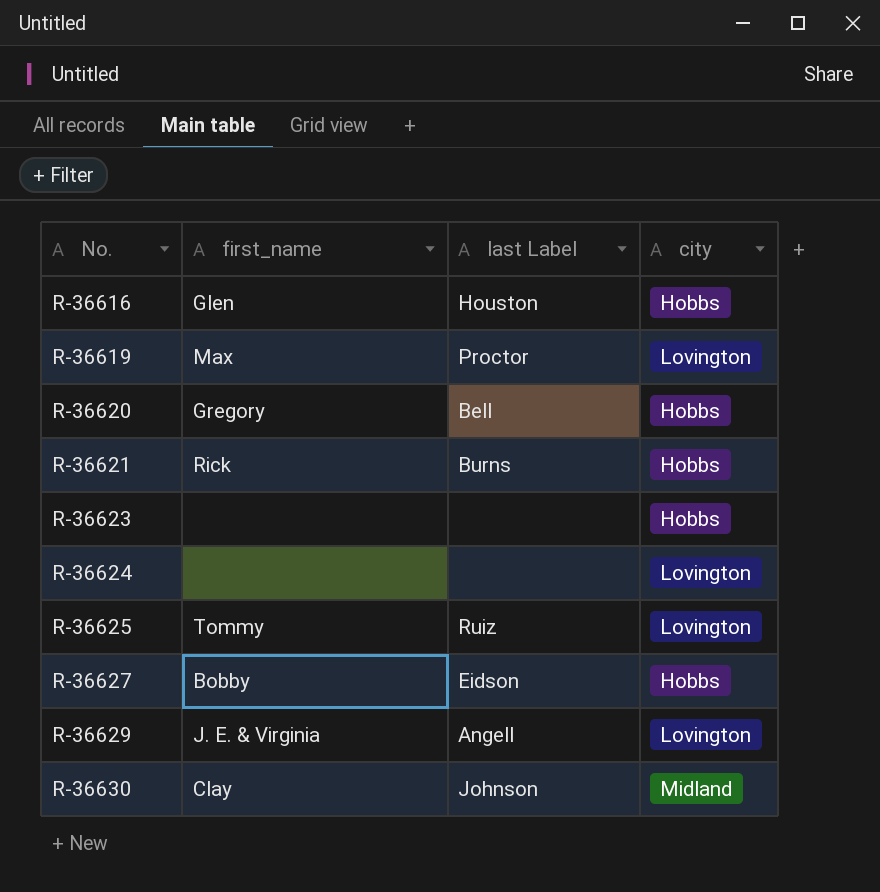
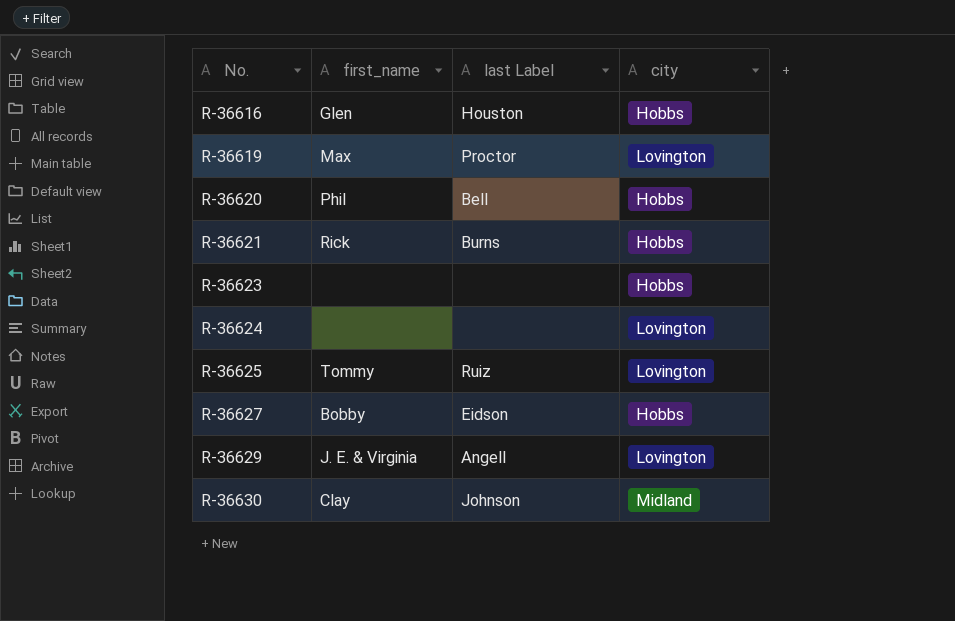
R-36620 | first_name: Gregory -> Phil

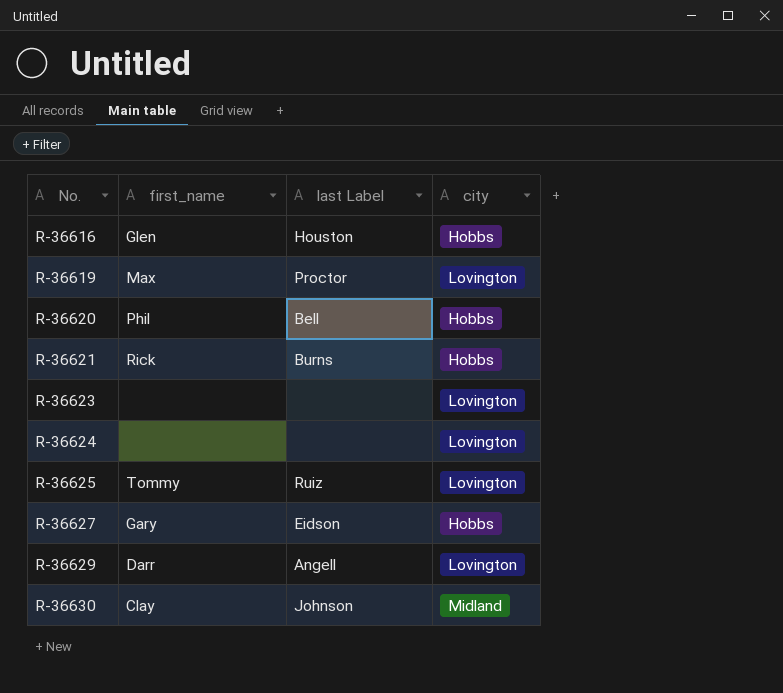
R-36623 | city: Hobbs -> Lovington
R-36627 | first_name: Bobby -> Gary
R-36629 | first_name: J. E. & Virginia -> Darr

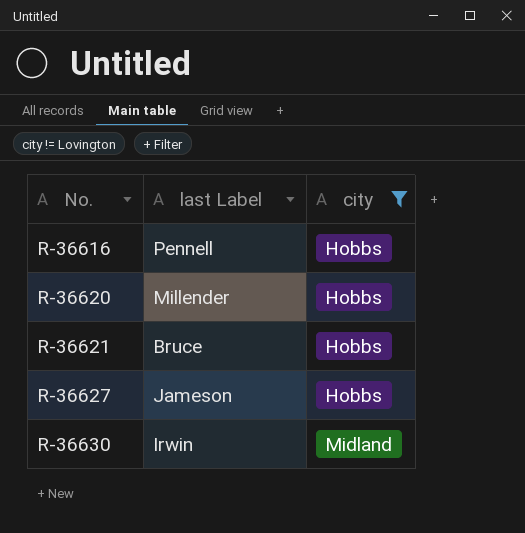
filter: none -> city != Lovington
column first_name | position: 2 -> none
R-36616 | last Label: Houston -> Pennell
R-36620 | last Label: Bell -> Millender
R-36621 | last Label: Burns -> Bruce
R-36627 | last Label: Eidson -> Jameson
R-36630 | last Label: Johnson -> Irwin

